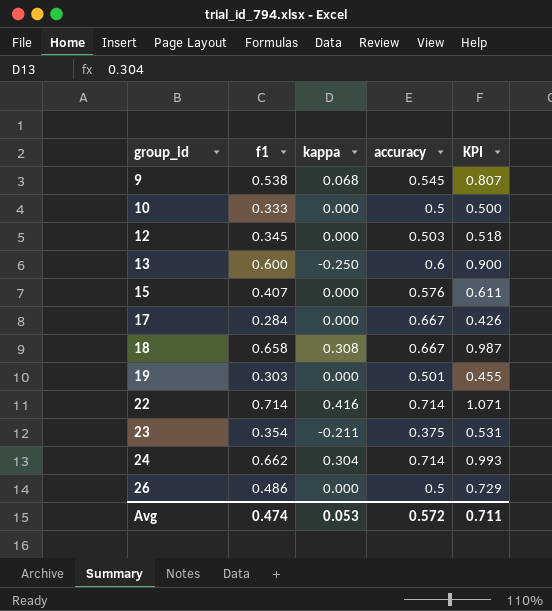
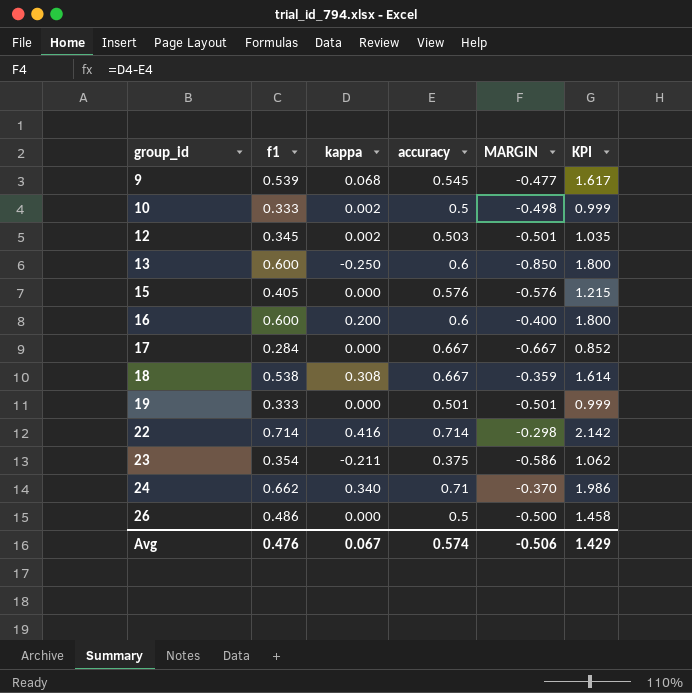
column MARGIN | formula: none -> [kappa] - [accuracy]
column KPI | formula: [f1] * 1.5 -> [f1] * 3
9 | f1: 0.538 -> 0.539
10 | kappa: 0.000 -> 0.002
12 | kappa: 0.000 -> 0.002
15 | f1: 0.407 -> 0.405
row 16: none -> 0.600 | 0.200 | 0.6 | -0.400 | 1.800
18 | f1: 0.658 -> 0.538
19 | f1: 0.303 -> 0.333
24 | kappa: 0.304 -> 0.340
24 | accuracy: 0.714 -> 0.71
Avg | f1: 0.474 -> 0.476
Avg | kappa: 0.053 -> 0.067
Avg | accuracy: 0.572 -> 0.574
Avg | KPI: 0.711 -> 1.429

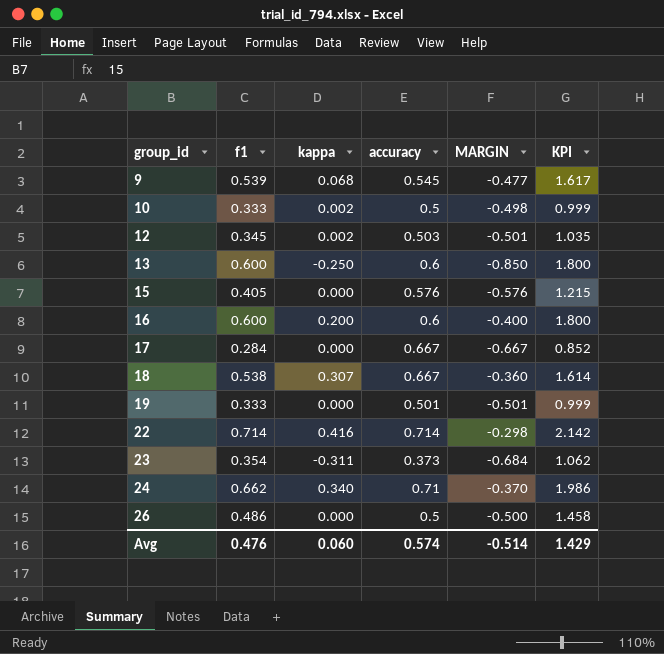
18 | kappa: 0.308 -> 0.307
18 | MARGIN: -0.359 -> -0.360
23 | kappa: -0.211 -> -0.311
23 | accuracy: 0.375 -> 0.373
23 | MARGIN: -0.586 -> -0.684
Avg | kappa: 0.067 -> 0.060
Avg | MARGIN: -0.506 -> -0.514

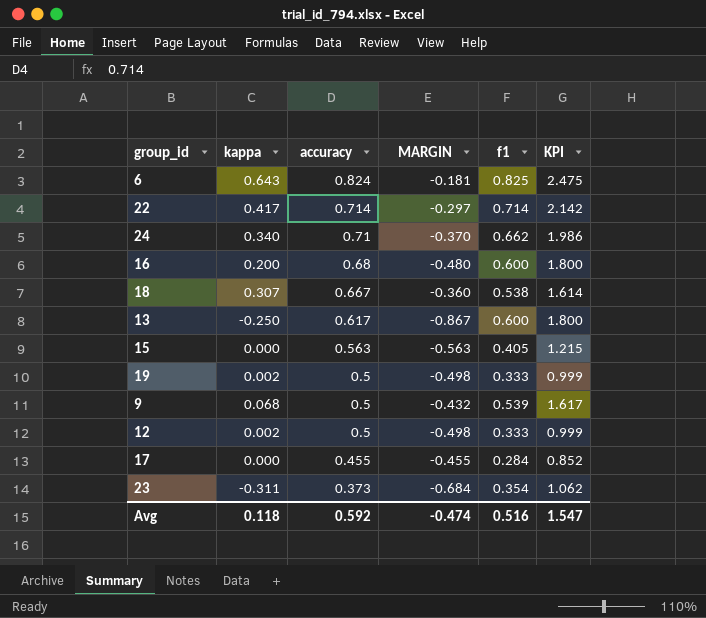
row order: group_id ascending -> accuracy descending
column f1 | position: 2 -> 5
row 10: 0.333 | 0.002 | 0.5 | -0.498 | 0.999 -> none
row 26: 0.486 | 0.000 | 0.5 | -0.500 | 1.458 -> none
row 6: none -> 0.643 | 0.824 | -0.181 | 0.825 | 2.475
22 | kappa: 0.416 -> 0.417
22 | MARGIN: -0.298 -> -0.297
16 | accuracy: 0.6 -> 0.68
16 | MARGIN: -0.400 -> -0.480
13 | accuracy: 0.6 -> 0.617
13 | MARGIN: -0.850 -> -0.867
15 | accuracy: 0.576 -> 0.563
15 | MARGIN: -0.576 -> -0.563
19 | kappa: 0.000 -> 0.002
19 | accuracy: 0.501 -> 0.5
19 | MARGIN: -0.501 -> -0.498
9 | accuracy: 0.545 -> 0.5
9 | MARGIN: -0.477 -> -0.432
12 | accuracy: 0.503 -> 0.5
12 | MARGIN: -0.501 -> -0.498
12 | f1: 0.345 -> 0.333
12 | KPI: 1.035 -> 0.999
17 | accuracy: 0.667 -> 0.455
17 | MARGIN: -0.667 -> -0.455
Avg | kappa: 0.060 -> 0.118
Avg | accuracy: 0.574 -> 0.592
Avg | MARGIN: -0.514 -> -0.474
Avg | f1: 0.476 -> 0.516
Avg | KPI: 1.429 -> 1.547

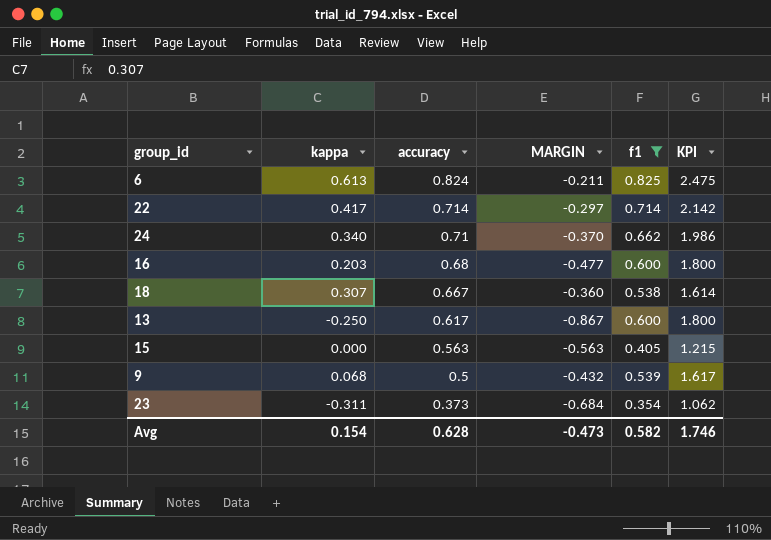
filter: none -> f1 >= 0.354
6 | kappa: 0.643 -> 0.613
6 | MARGIN: -0.181 -> -0.211
16 | kappa: 0.200 -> 0.203
16 | MARGIN: -0.480 -> -0.477
Avg | kappa: 0.118 -> 0.154
Avg | accuracy: 0.592 -> 0.628
Avg | MARGIN: -0.474 -> -0.473
Avg | f1: 0.516 -> 0.582
Avg | KPI: 1.547 -> 1.746

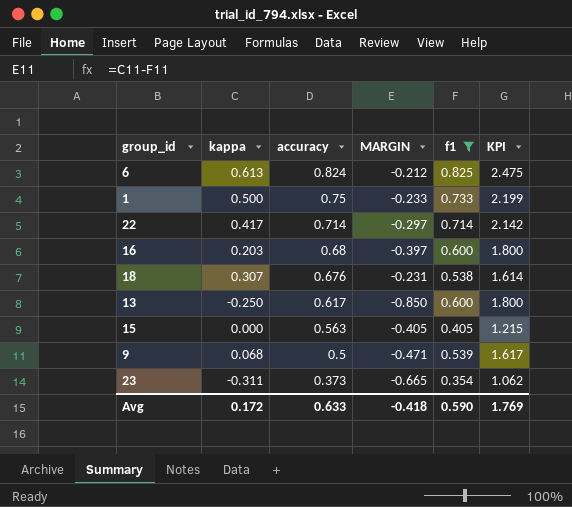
column MARGIN | formula: [kappa] - [accuracy] -> [kappa] - [f1]
row 24: 0.340 | 0.71 | -0.370 | 0.662 | 1.986 -> none
row 1: none -> 0.500 | 0.75 | -0.233 | 0.733 | 2.199
18 | accuracy: 0.667 -> 0.676
Avg | kappa: 0.154 -> 0.172
Avg | accuracy: 0.628 -> 0.633
Avg | MARGIN: -0.473 -> -0.418
Avg | f1: 0.582 -> 0.590
Avg | KPI: 1.746 -> 1.769

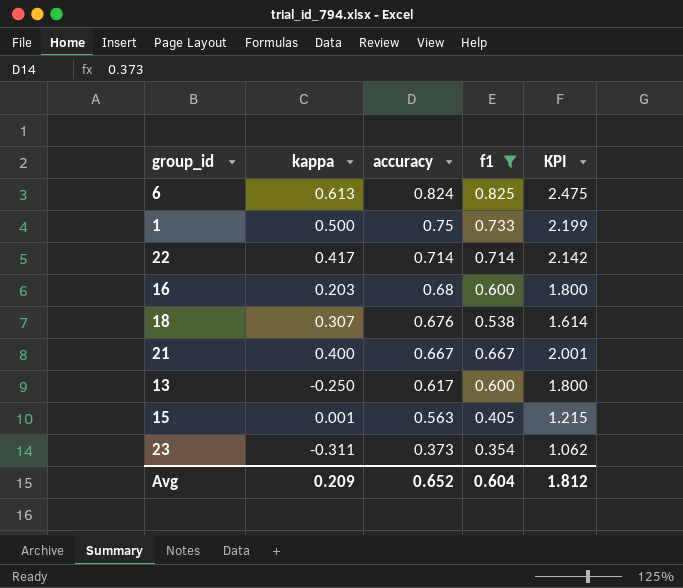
column MARGIN | formula: [kappa] - [f1] -> none
row 9: 0.068 | 0.5 | -0.471 | 0.539 | 1.617 -> none
row 21: none -> 0.400 | 0.667 | 0.667 | 2.001
15 | kappa: 0.000 -> 0.001
Avg | kappa: 0.172 -> 0.209
Avg | accuracy: 0.633 -> 0.652
Avg | f1: 0.590 -> 0.604
Avg | KPI: 1.769 -> 1.812

